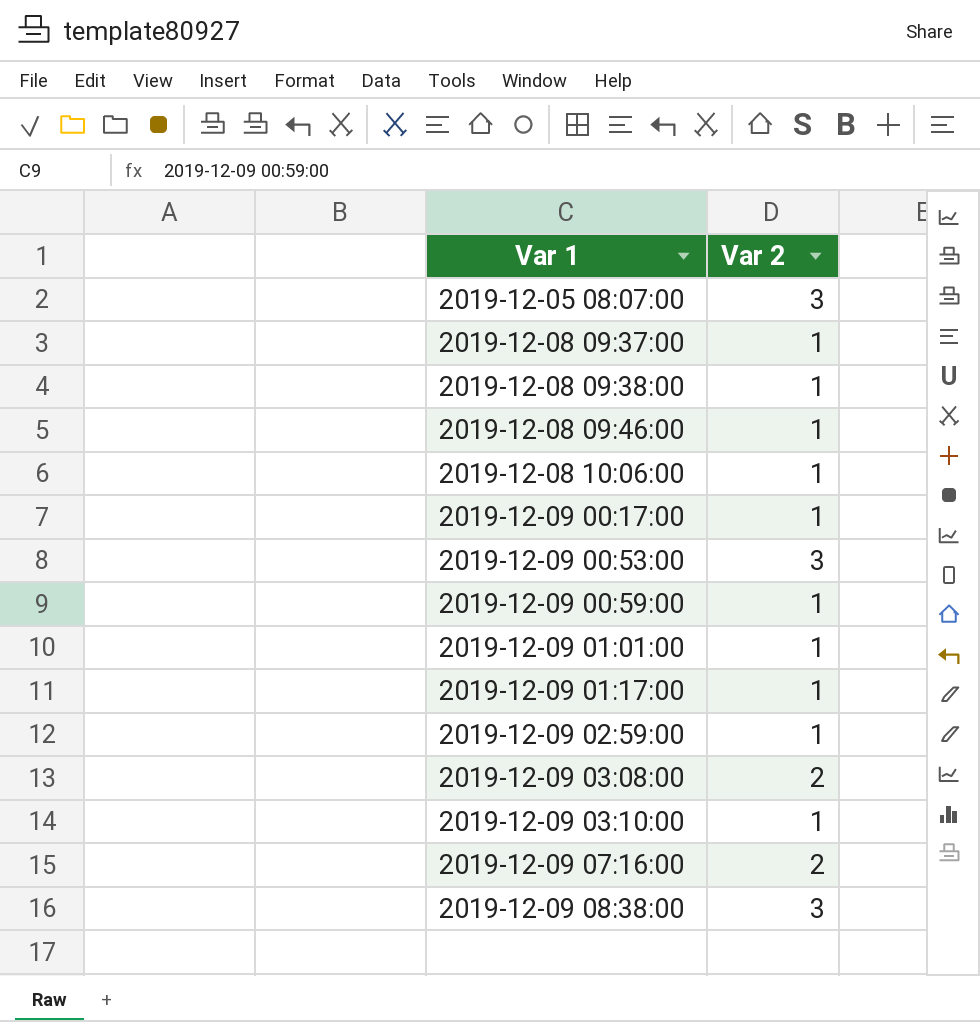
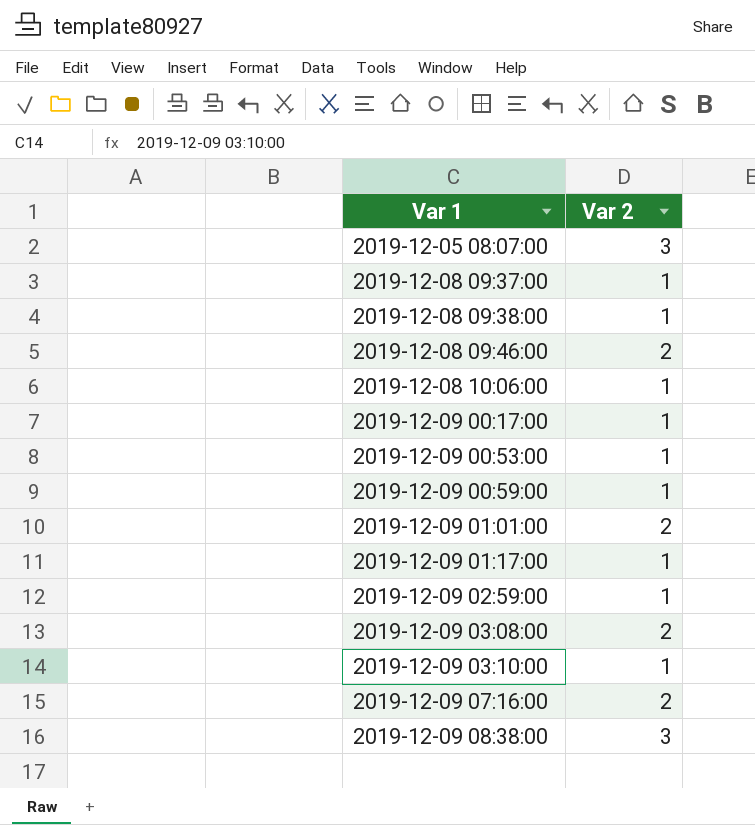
2019-12-08 09:46:00 | Var 2: 1 -> 2
2019-12-09 00:53:00 | Var 2: 3 -> 1
2019-12-09 01:01:00 | Var 2: 1 -> 2

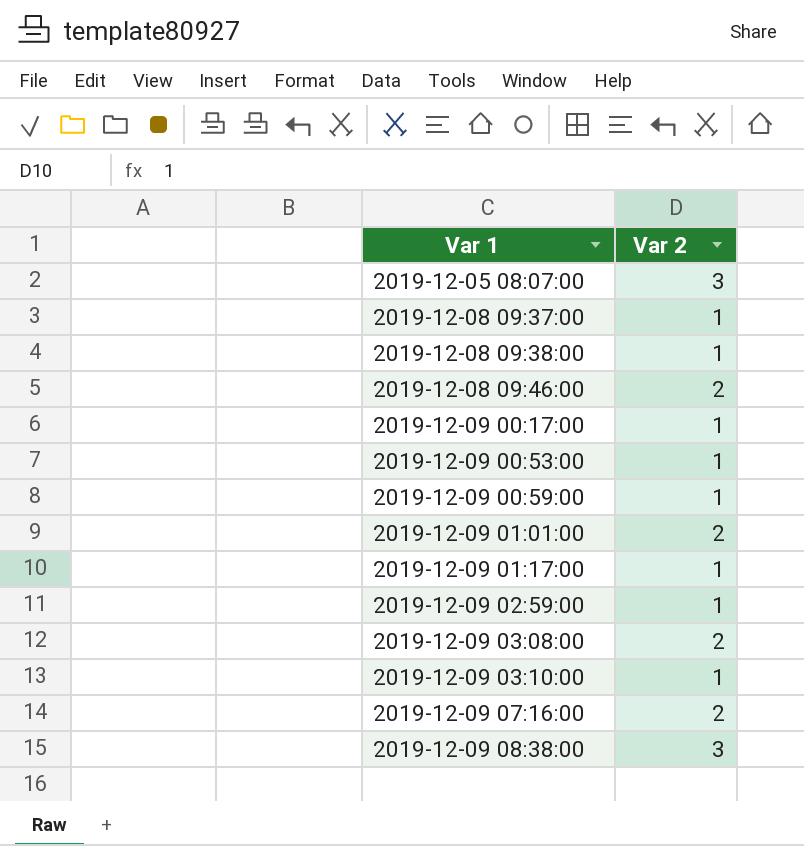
row 2019-12-08 10:06:00: 1 -> none

